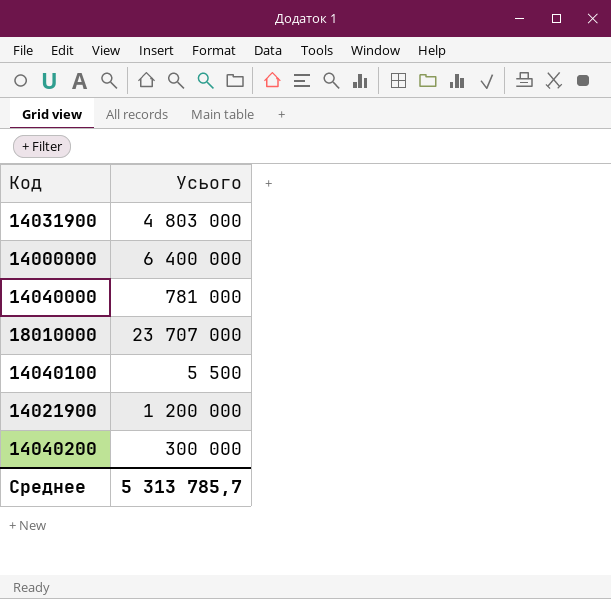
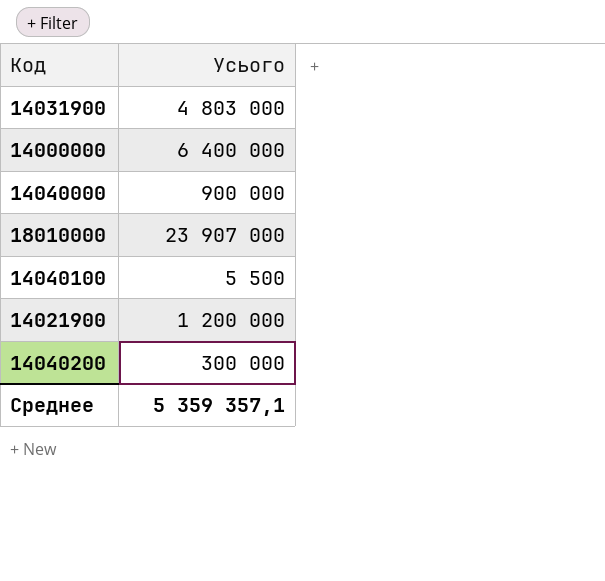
14040000 | Усього: 781 000 -> 900 000
18010000 | Усього: 23 707 000 -> 23 907 000
Среднее | Усього: 5 313 785,7 -> 5 359 357,1

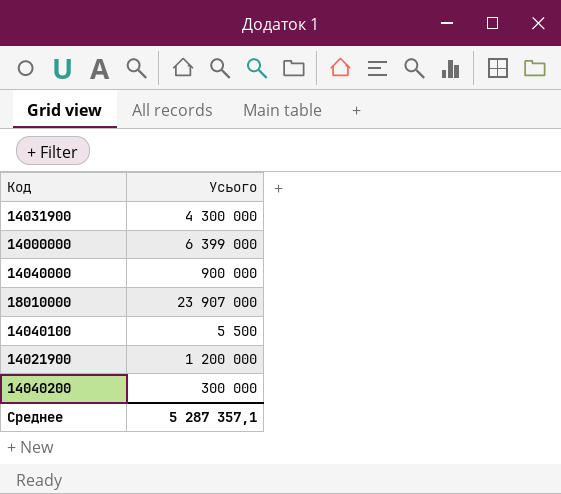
14031900 | Усього: 4 803 000 -> 4 300 000
14000000 | Усього: 6 400 000 -> 6 399 000
Среднее | Усього: 5 359 357,1 -> 5 287 357,1

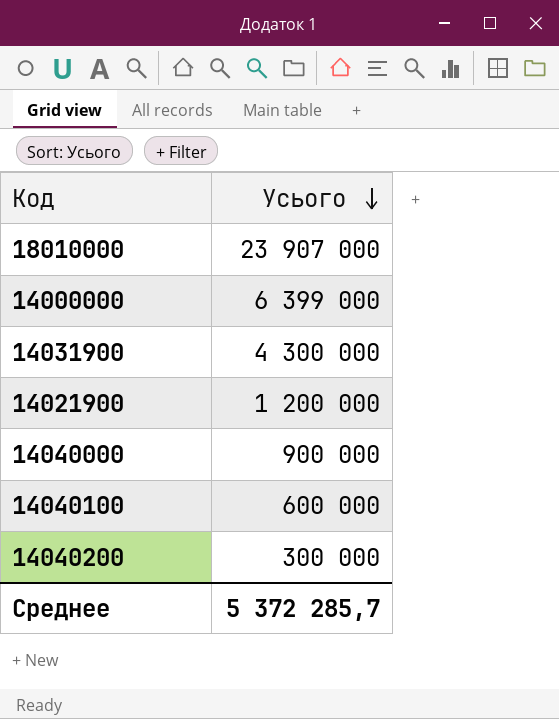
row order: none -> Усього descending
14040100 | Усього: 5 500 -> 600 000
Среднее | Усього: 5 287 357,1 -> 5 372 285,7

